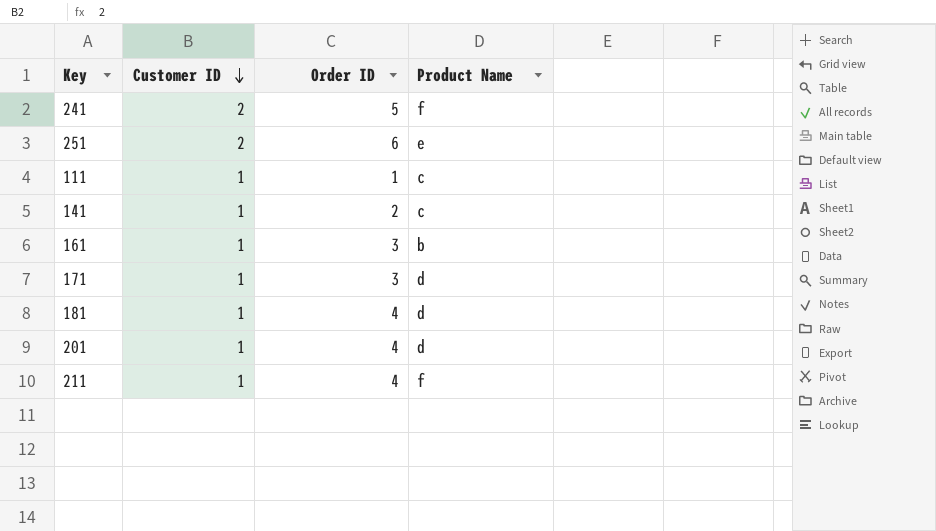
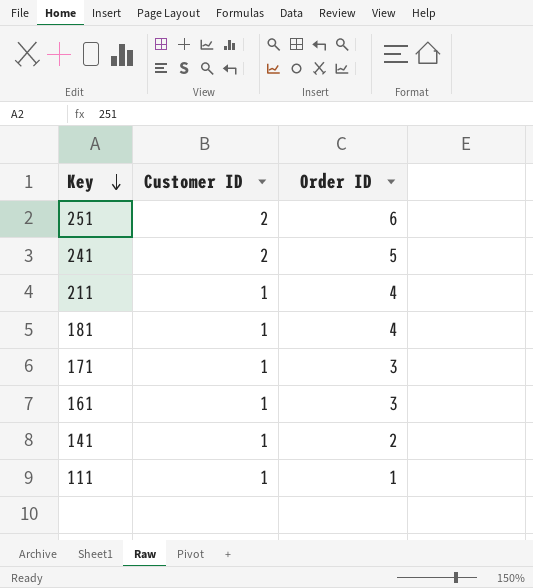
row order: Customer ID descending -> Key descending
column Product Name | position: 4 -> none
row 201: 1 | 4 | d -> none

